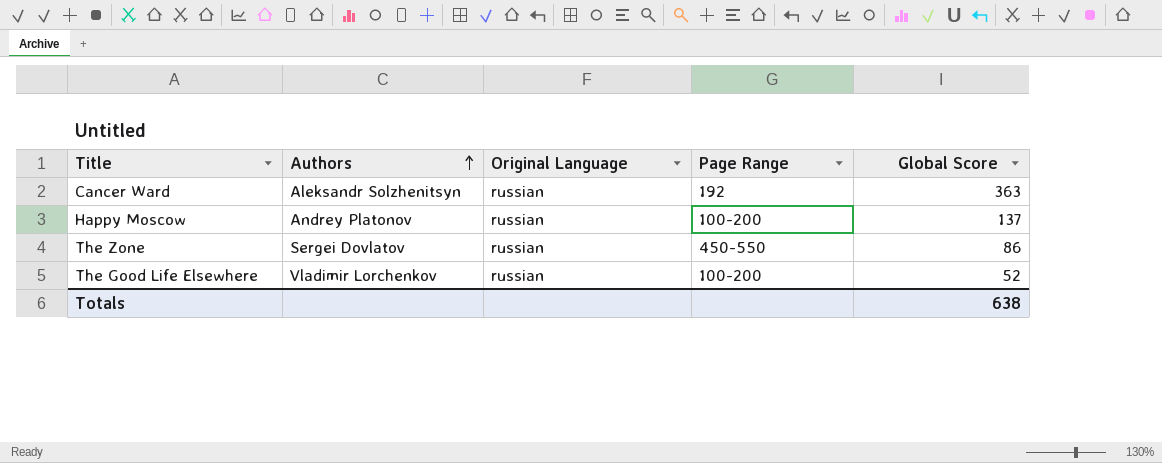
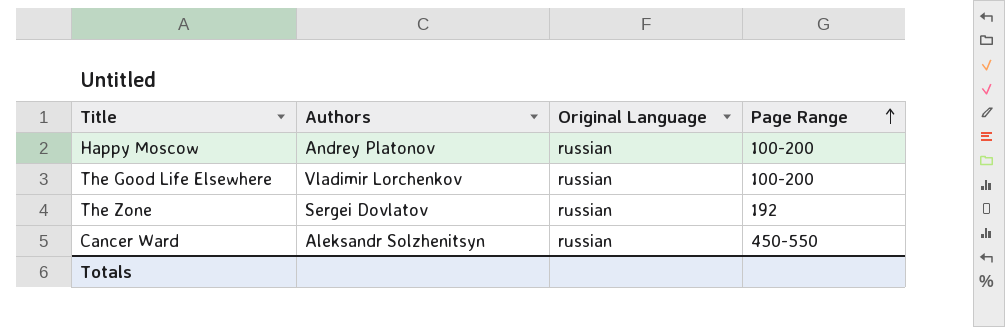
row order: Authors ascending -> Page Range ascending
column Global Score | position: 5 -> none
The Zone | Page Range: 450-550 -> 192
Cancer Ward | Page Range: 192 -> 450-550

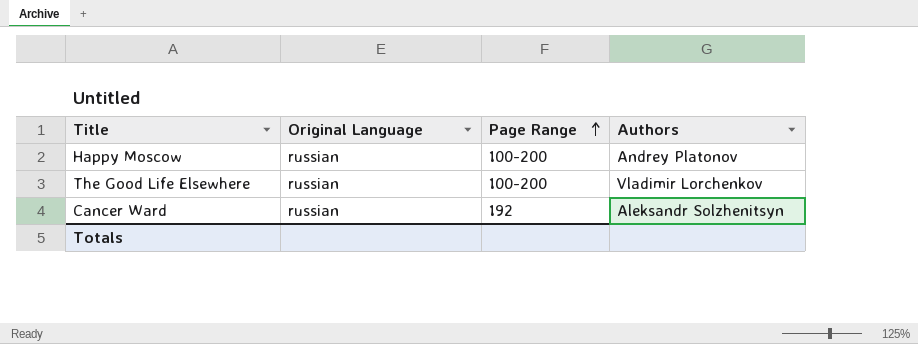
column Authors | position: 2 -> 4
row The Zone: Sergei Dovlatov | russian | 192 -> none
Cancer Ward | Page Range: 450-550 -> 192

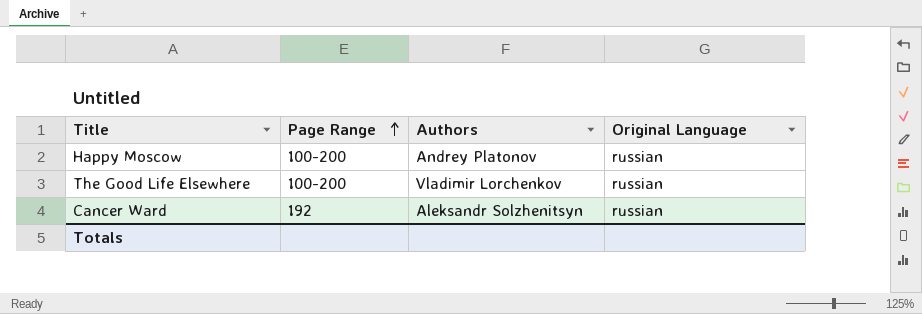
column Original Language | position: 2 -> 4

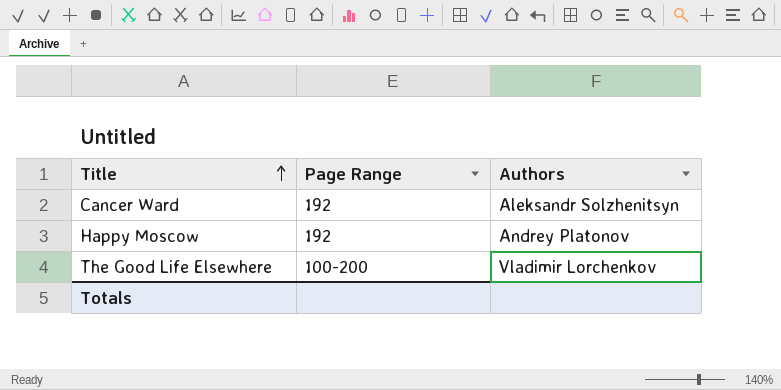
row order: Page Range ascending -> Title ascending
column Original Language | position: 4 -> none
Happy Moscow | Page Range: 100-200 -> 192

